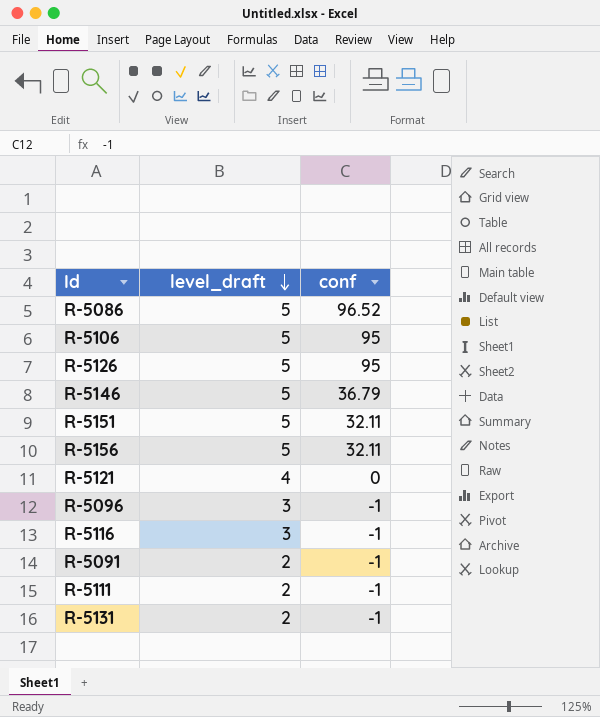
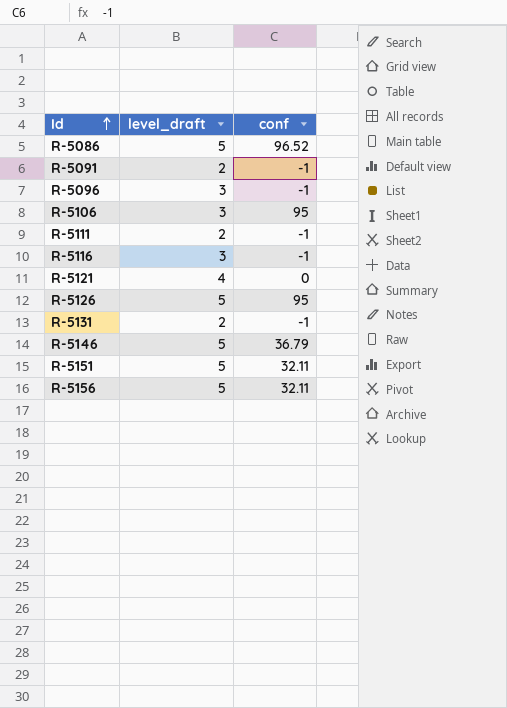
row order: level_draft descending -> Id ascending
R-5106 | level_draft: 5 -> 3

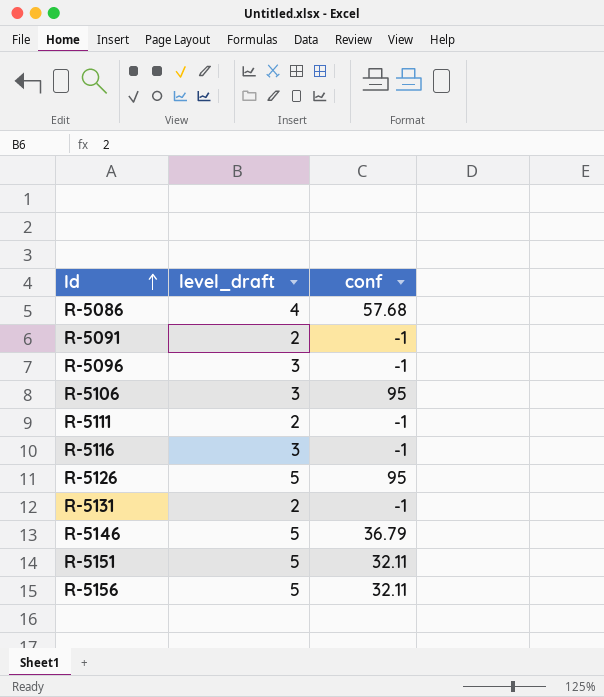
row R-5121: 4 | 0 -> none
R-5086 | level_draft: 5 -> 4
R-5086 | conf: 96.52 -> 57.68

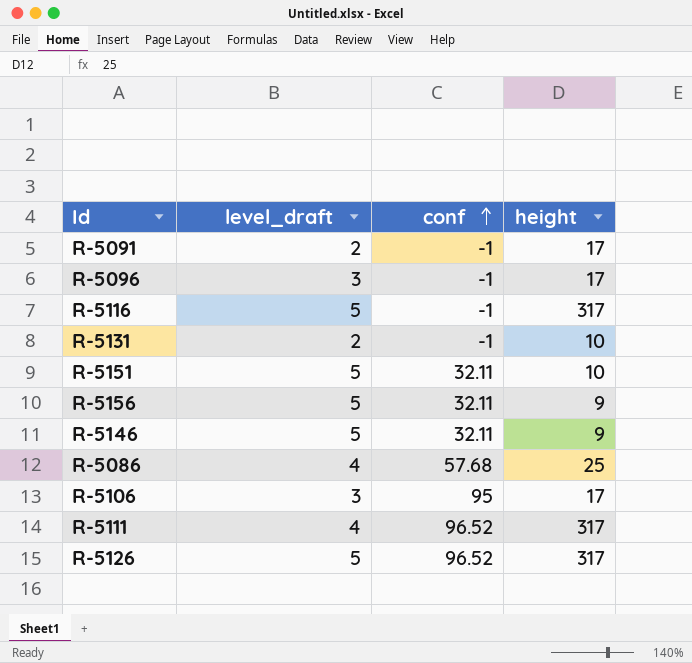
row order: Id ascending -> conf ascending
column height | position: none -> 4
R-5116 | level_draft: 3 -> 5
R-5146 | conf: 36.79 -> 32.11
R-5111 | level_draft: 2 -> 4
R-5111 | conf: -1 -> 96.52
R-5126 | conf: 95 -> 96.52

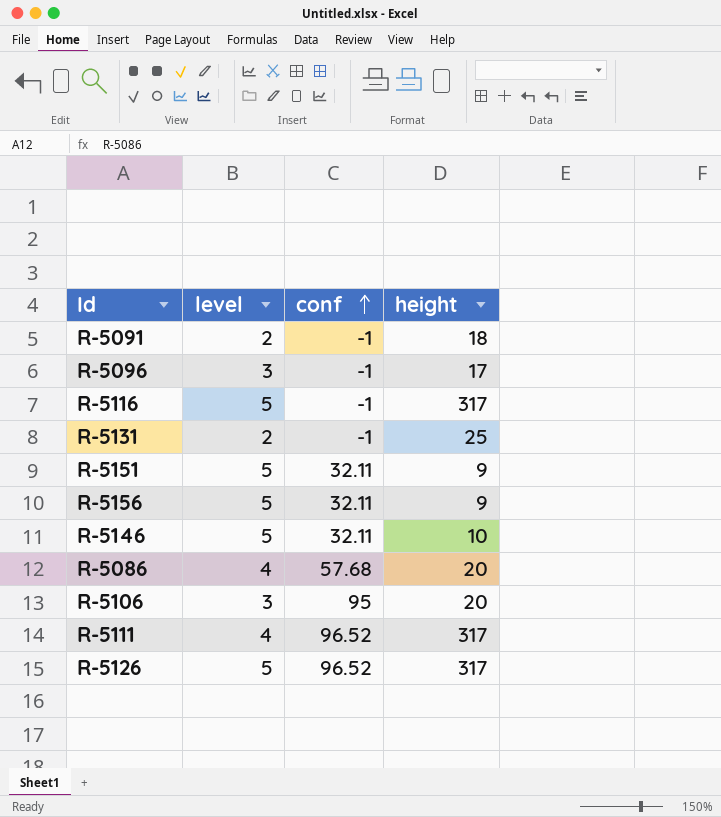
column name: level_draft -> level
R-5091 | height: 17 -> 18
R-5131 | height: 10 -> 25
R-5151 | height: 10 -> 9
R-5146 | height: 9 -> 10
R-5086 | height: 25 -> 20
R-5106 | height: 17 -> 20

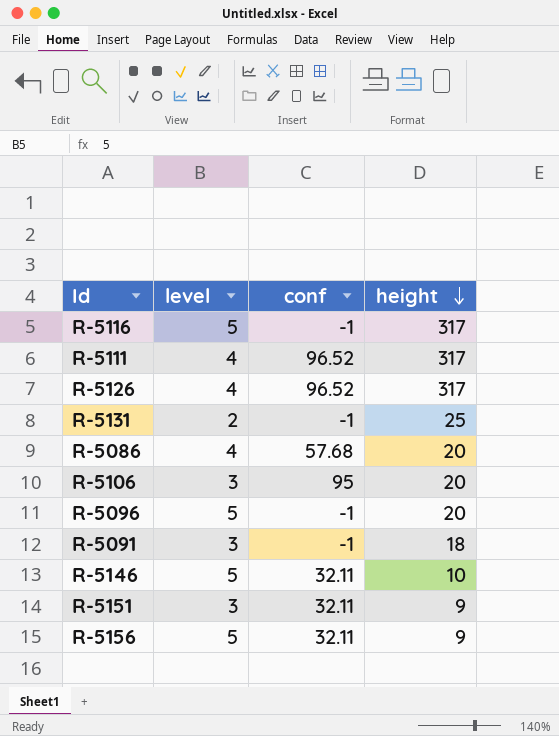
row order: conf ascending -> height descending
R-5126 | level: 5 -> 4
R-5096 | level: 3 -> 5
R-5096 | height: 17 -> 20
R-5091 | level: 2 -> 3
R-5151 | level: 5 -> 3

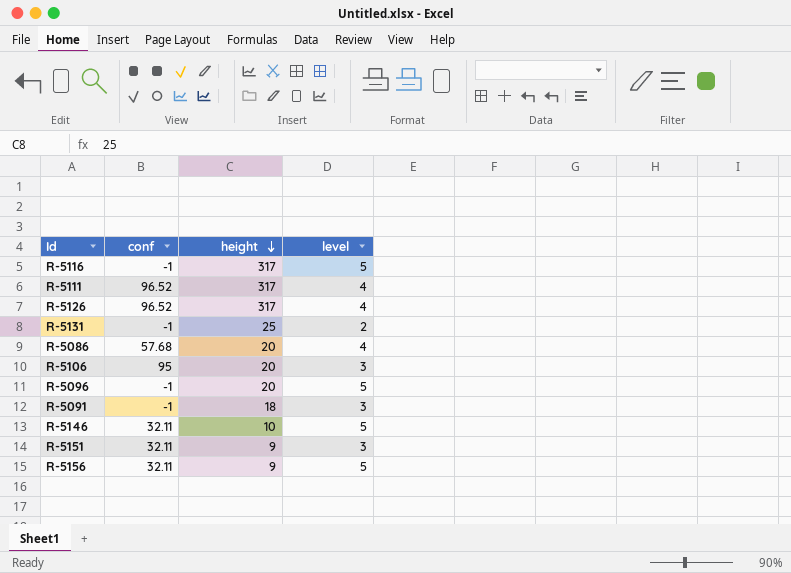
column level | position: 2 -> 4

